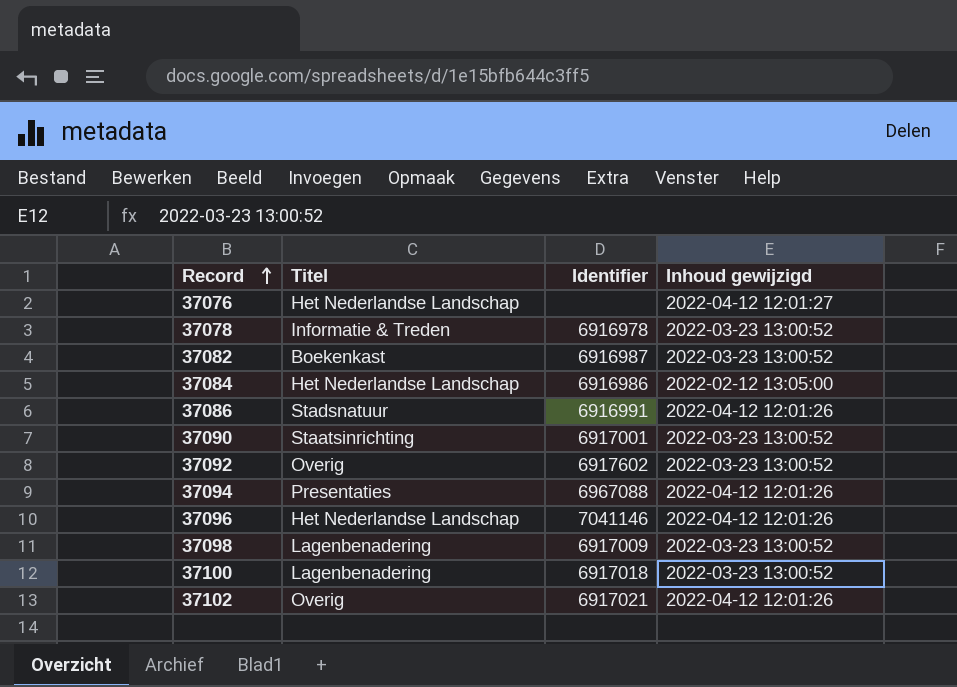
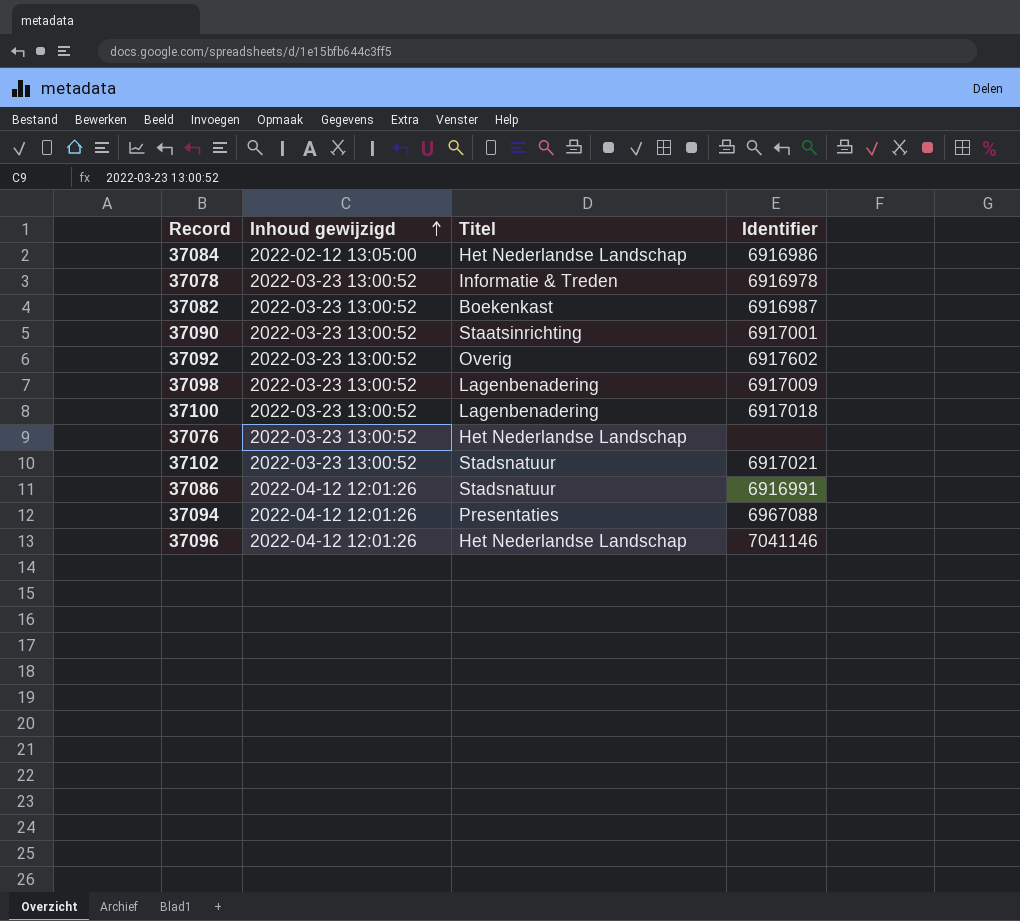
row order: Record ascending -> Inhoud gewijzigd ascending
column Inhoud gewijzigd | position: 4 -> 2
37076 | Inhoud gewijzigd: 2022-04-12 12:01:27 -> 2022-03-23 13:00:52
37102 | Inhoud gewijzigd: 2022-04-12 12:01:26 -> 2022-03-23 13:00:52
37102 | Titel: Overig -> Stadsnatuur

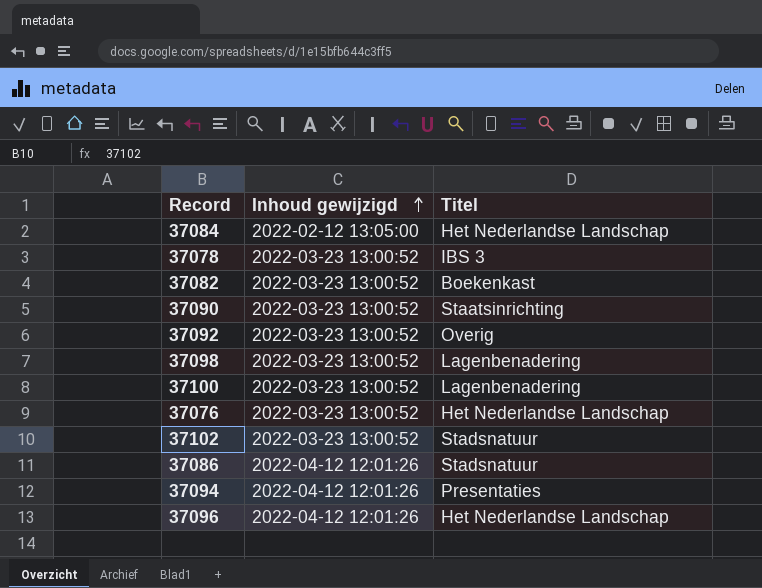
column Identifier | position: 4 -> none
37078 | Titel: Informatie & Treden -> IBS 3

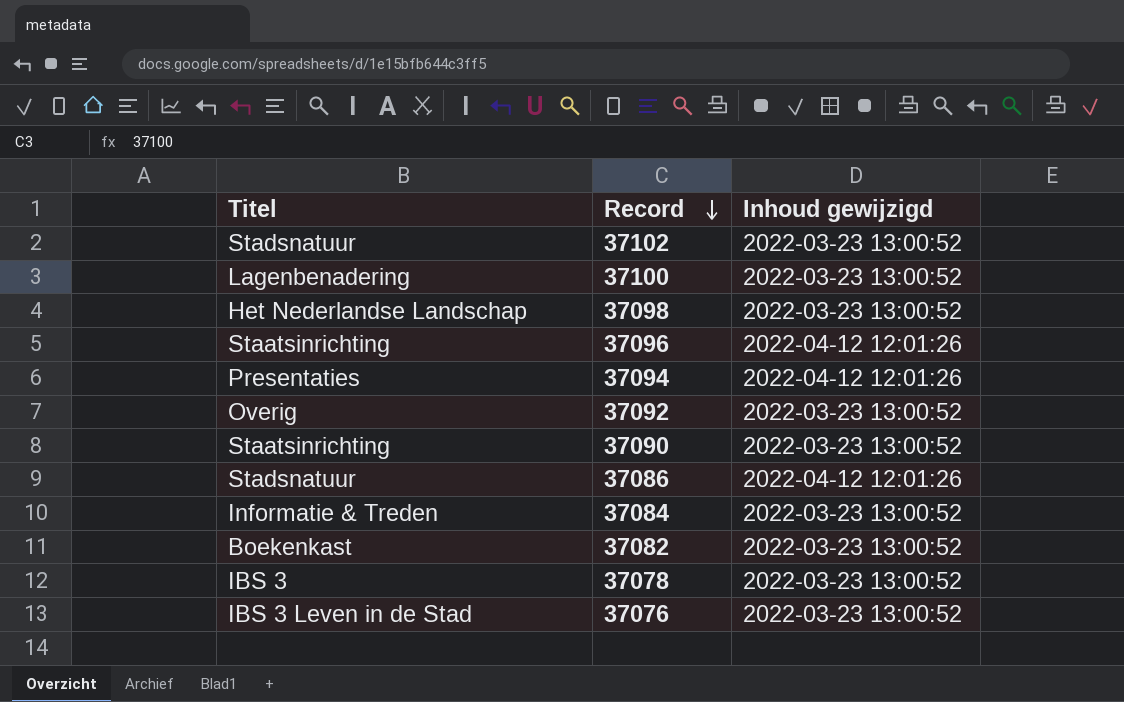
row order: Inhoud gewijzigd ascending -> Record descending
column Titel | position: 3 -> 1
37098 | Titel: Lagenbenadering -> Het Nederlandse Landschap
37096 | Titel: Het Nederlandse Landschap -> Staatsinrichting
37084 | Titel: Het Nederlandse Landschap -> Informatie & Treden
37084 | Inhoud gewijzigd: 2022-02-12 13:05:00 -> 2022-03-23 13:00:52
37076 | Titel: Het Nederlandse Landschap -> IBS 3 Leven in de Stad

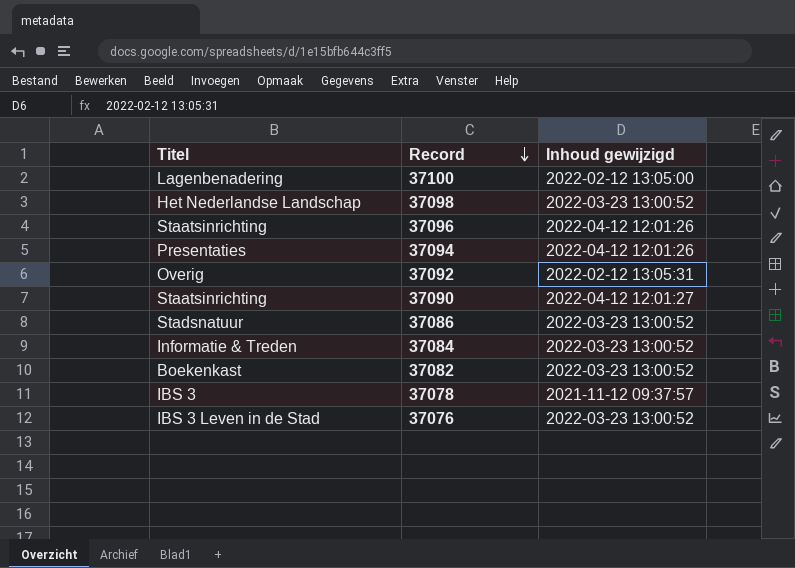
row 37102: Stadsnatuur | 2022-03-23 13:00:52 -> none
37100 | Inhoud gewijzigd: 2022-03-23 13:00:52 -> 2022-02-12 13:05:00
37092 | Inhoud gewijzigd: 2022-03-23 13:00:52 -> 2022-02-12 13:05:31
37090 | Inhoud gewijzigd: 2022-03-23 13:00:52 -> 2022-04-12 12:01:27
37086 | Inhoud gewijzigd: 2022-04-12 12:01:26 -> 2022-03-23 13:00:52
37078 | Inhoud gewijzigd: 2022-03-23 13:00:52 -> 2021-11-12 09:37:57

